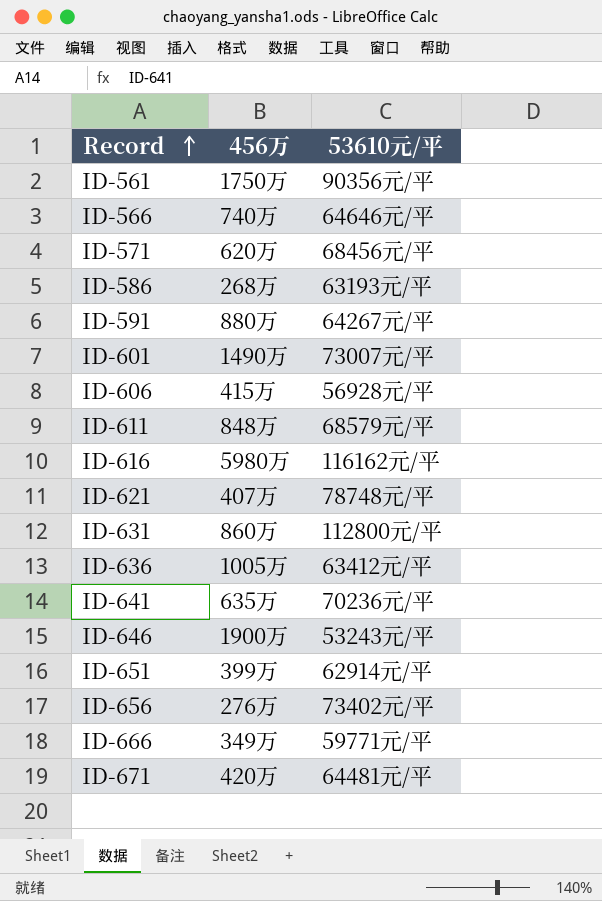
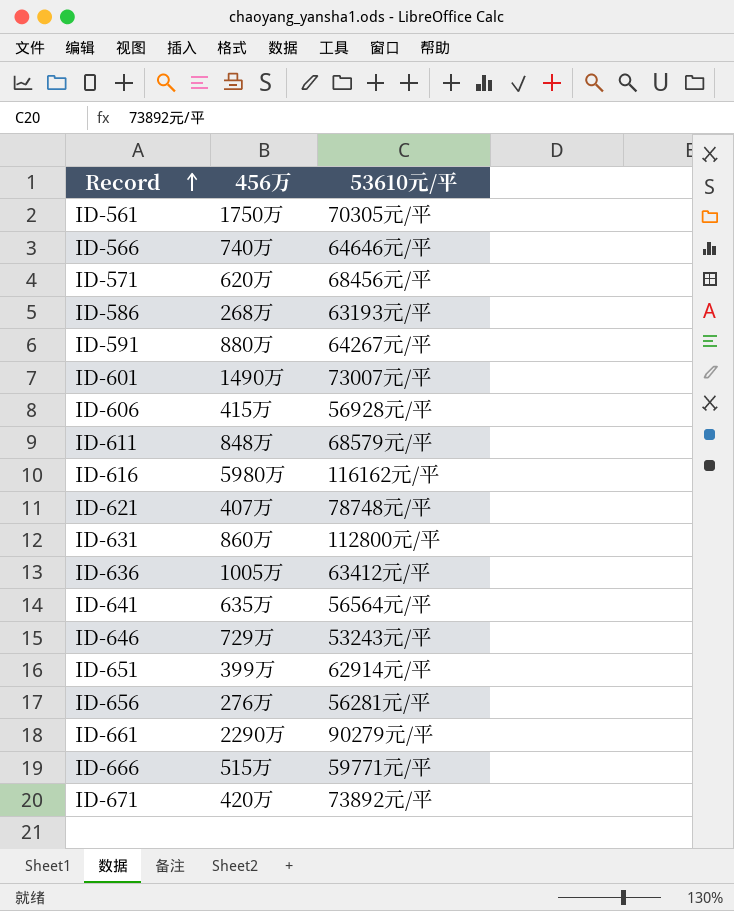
ID-561 | 53610元/平: 90356元/平 -> 70305元/平
ID-641 | 53610元/平: 70236元/平 -> 56564元/平
ID-646 | 456万: 1900万 -> 729万
ID-656 | 53610元/平: 73402元/平 -> 56281元/平
row ID-661: none -> 2290万 | 90279元/平
ID-666 | 456万: 349万 -> 515万
ID-671 | 53610元/平: 64481元/平 -> 73892元/平

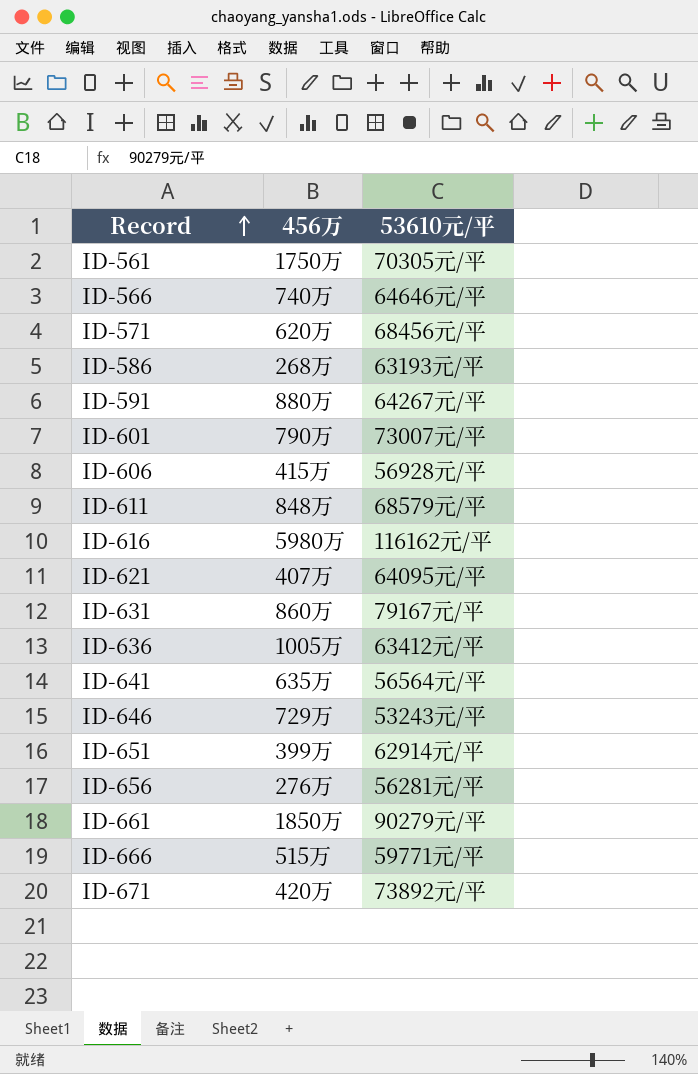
ID-601 | 456万: 1490万 -> 790万
ID-621 | 53610元/平: 78748元/平 -> 64095元/平
ID-631 | 53610元/平: 112800元/平 -> 79167元/平
ID-661 | 456万: 2290万 -> 1850万

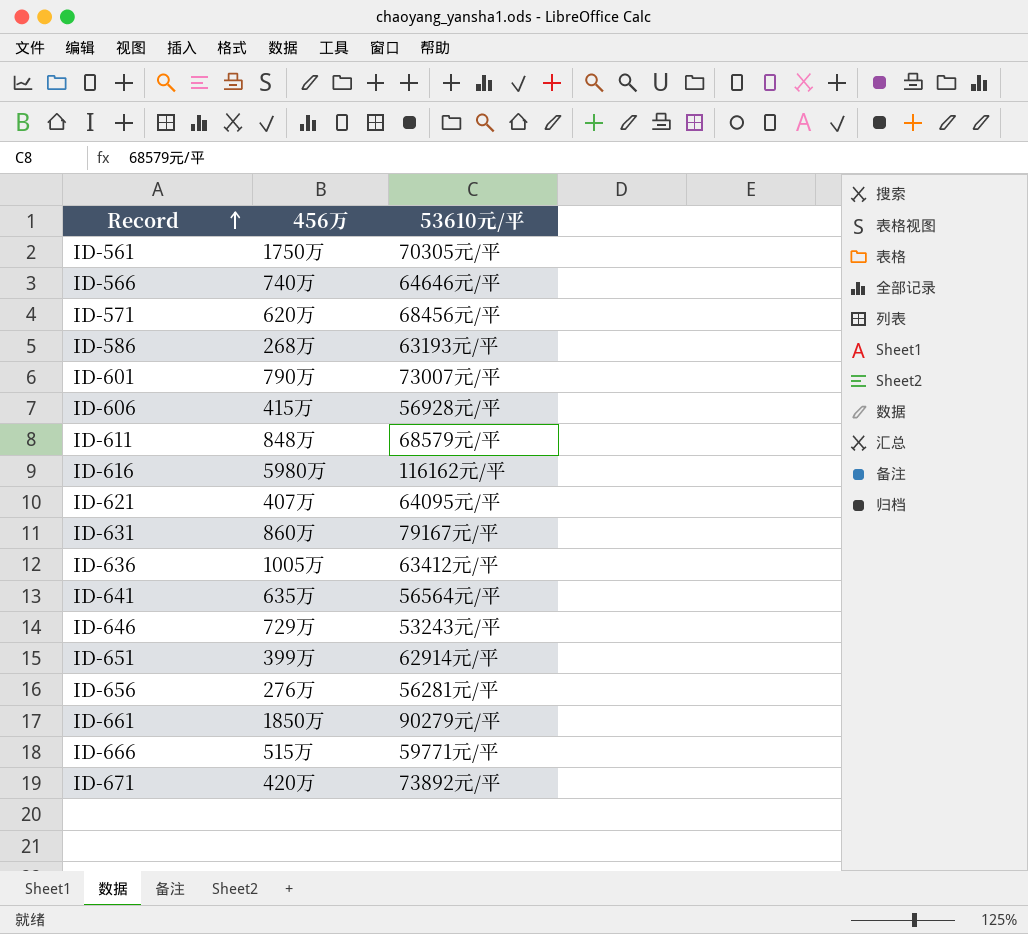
row ID-591: 880万 | 64267元/平 -> none

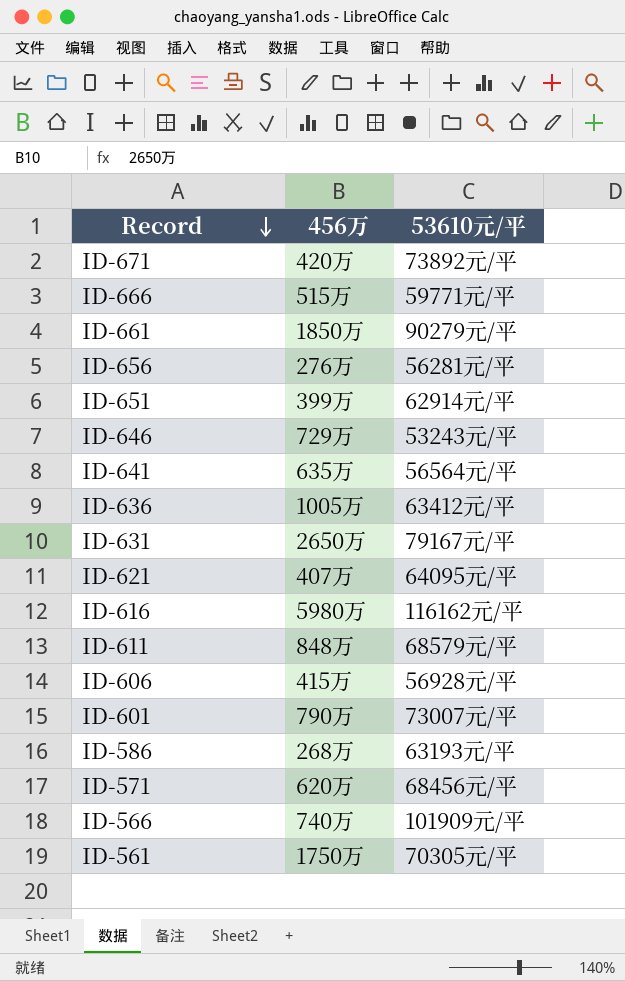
row order: Record ascending -> Record descending
ID-631 | 456万: 860万 -> 2650万
ID-566 | 53610元/平: 64646元/平 -> 101909元/平

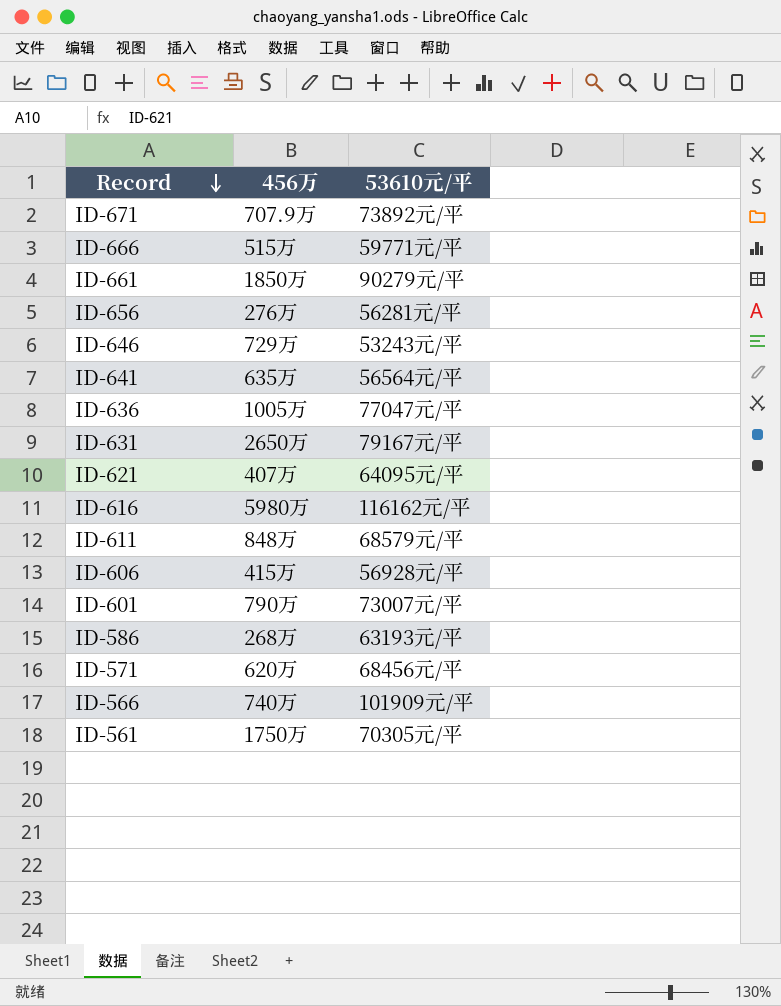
row ID-651: 399万 | 62914元/平 -> none
ID-671 | 456万: 420万 -> 707.9万
ID-636 | 53610元/平: 63412元/平 -> 77047元/平

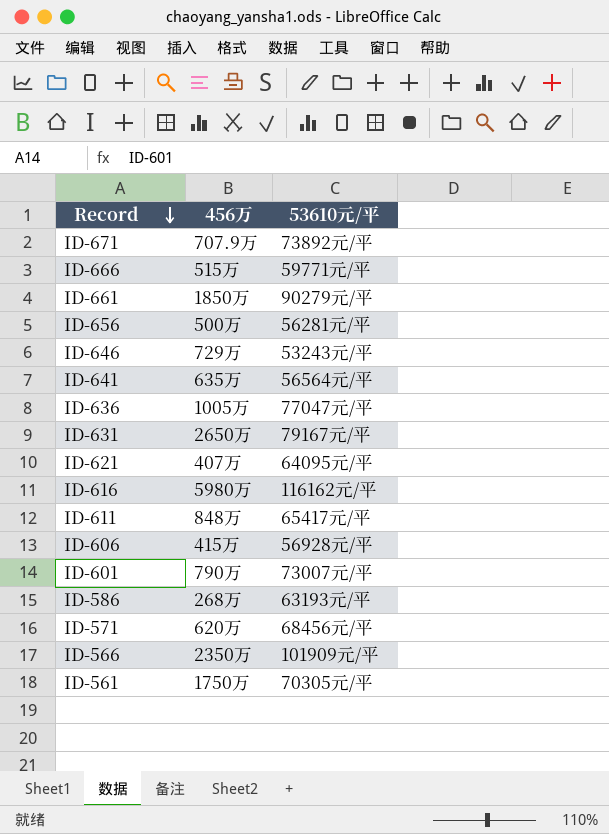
ID-656 | 456万: 276万 -> 500万
ID-611 | 53610元/平: 68579元/平 -> 65417元/平
ID-566 | 456万: 740万 -> 2350万

